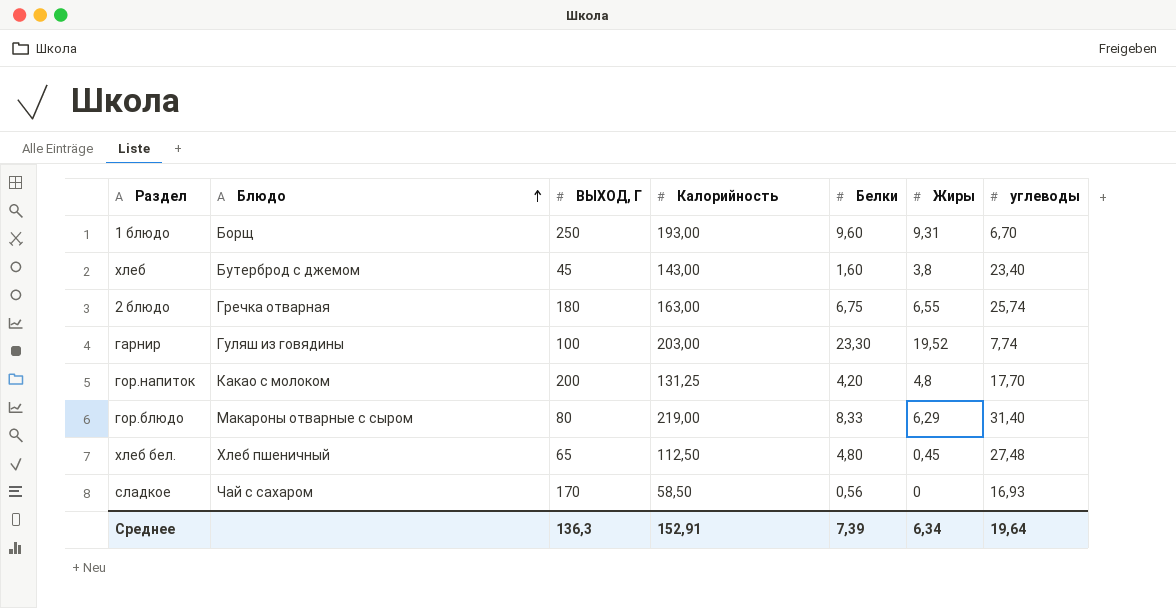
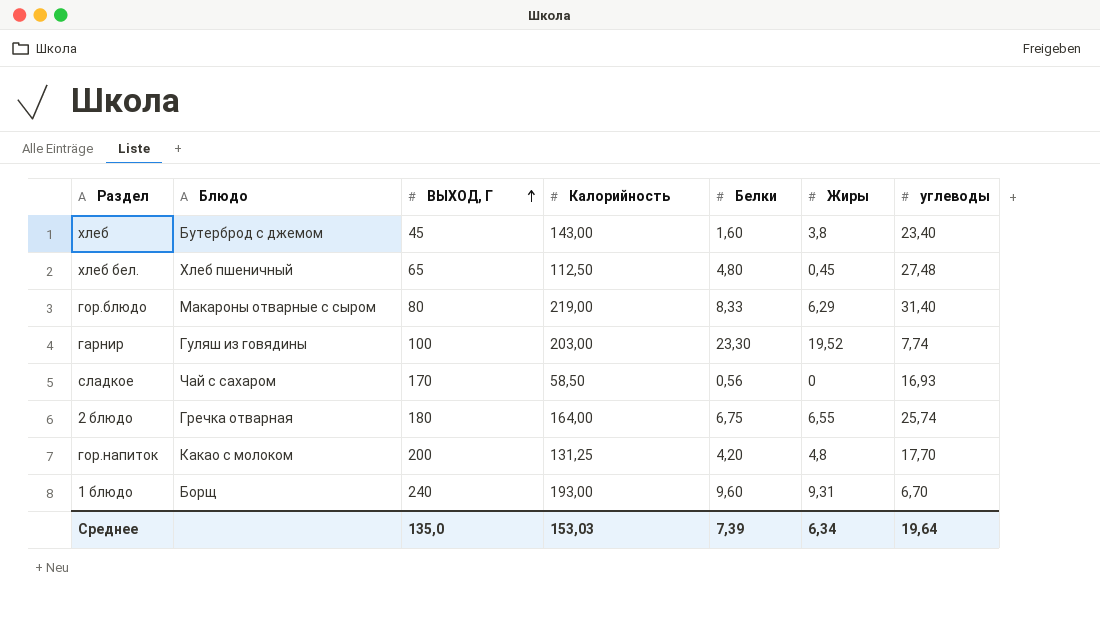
row order: Блюдо ascending -> ВЫХОД, Г ascending
2 блюдо | Калорийность: 163,00 -> 164,00
1 блюдо | ВЫХОД, Г: 250 -> 240
Среднее | ВЫХОД, Г: 136,3 -> 135,0
Среднее | Калорийность: 152,91 -> 153,03

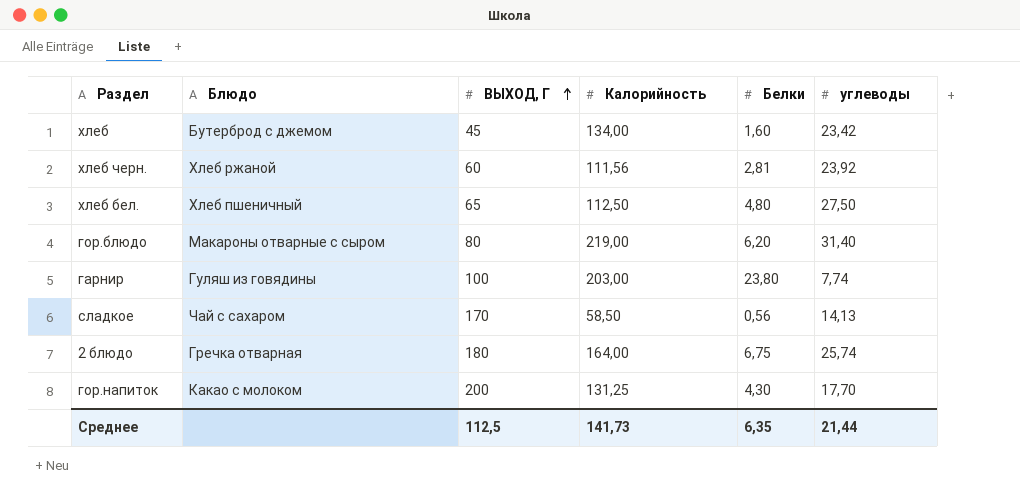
column Жиры | position: 6 -> none
row 1 блюдо: Борщ | 240 | 193,00 | 9,60 | 9,31 | 6,70 -> none
хлеб | Калорийность: 143,00 -> 134,00
хлеб | углеводы: 23,40 -> 23,42
row хлеб черн.: none -> Хлеб ржаной | 60 | 111,56 | 2,81 | 23,92
хлеб бел. | углеводы: 27,48 -> 27,50
гор.блюдо | Белки: 8,33 -> 6,20
гарнир | Белки: 23,30 -> 23,80
сладкое | углеводы: 16,93 -> 14,13
гор.напиток | Белки: 4,20 -> 4,30
Среднее | ВЫХОД, Г: 135,0 -> 112,5
Среднее | Калорийность: 153,03 -> 141,73
Среднее | Белки: 7,39 -> 6,35
Среднее | углеводы: 19,64 -> 21,44

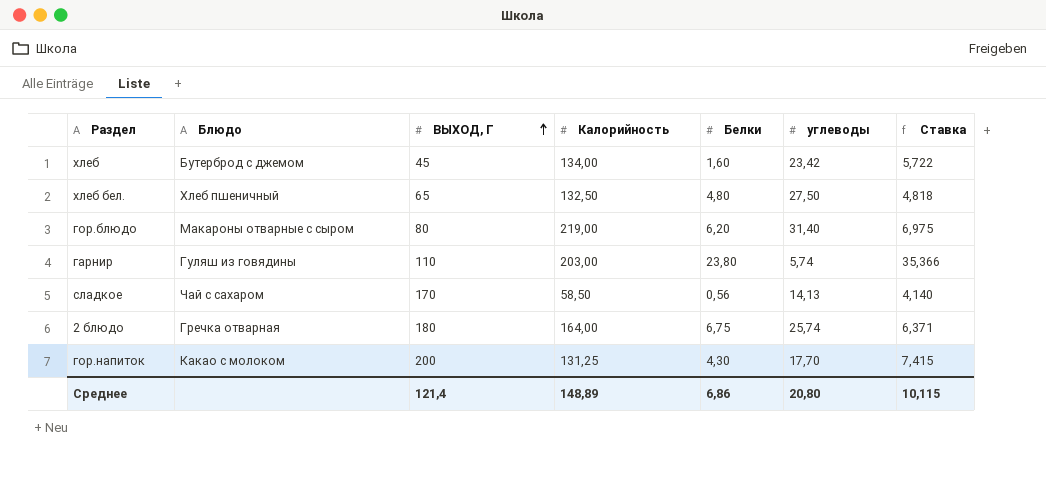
column Ставка | formula: none -> [Калорийность] / [углеводы]
row хлеб черн.: Хлеб ржаной | 60 | 111,56 | 2,81 | 23,92 -> none
хлеб бел. | Калорийность: 112,50 -> 132,50
гарнир | ВЫХОД, Г: 100 -> 110
гарнир | углеводы: 7,74 -> 5,74
Среднее | ВЫХОД, Г: 112,5 -> 121,4
Среднее | Калорийность: 141,73 -> 148,89
Среднее | Белки: 6,35 -> 6,86
Среднее | углеводы: 21,44 -> 20,80

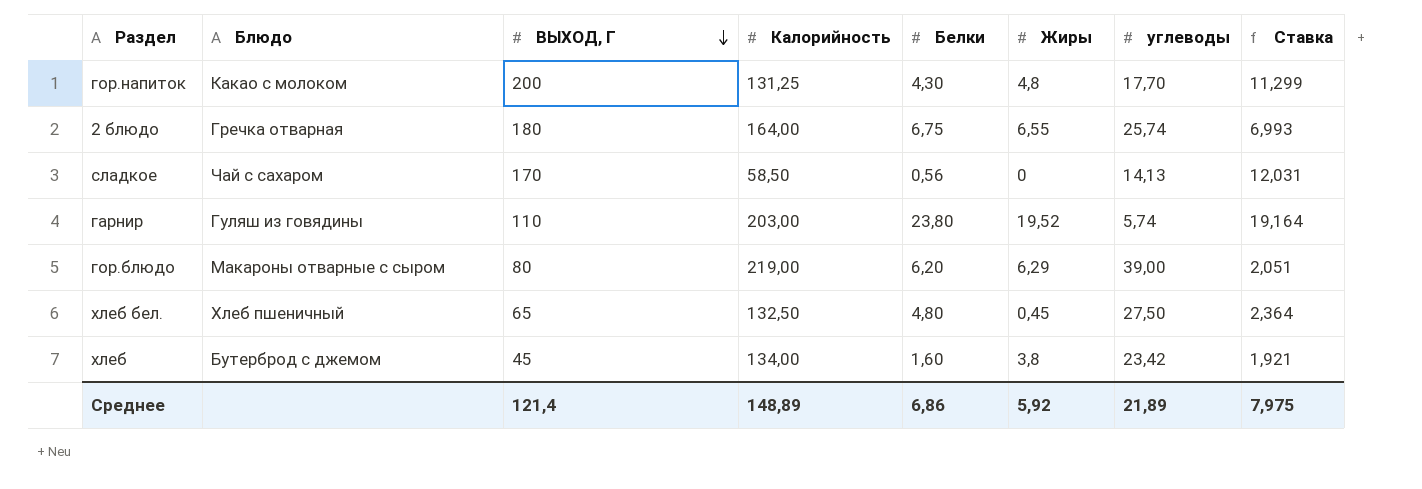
row order: ВЫХОД, Г ascending -> ВЫХОД, Г descending
column Жиры | position: none -> 6
column Ставка | formula: [Калорийность] / [углеводы] -> [ВЫХОД, Г] / [углеводы]
гор.блюдо | углеводы: 31,40 -> 39,00
Среднее | углеводы: 20,80 -> 21,89
Среднее | Ставка: 10,115 -> 7,975

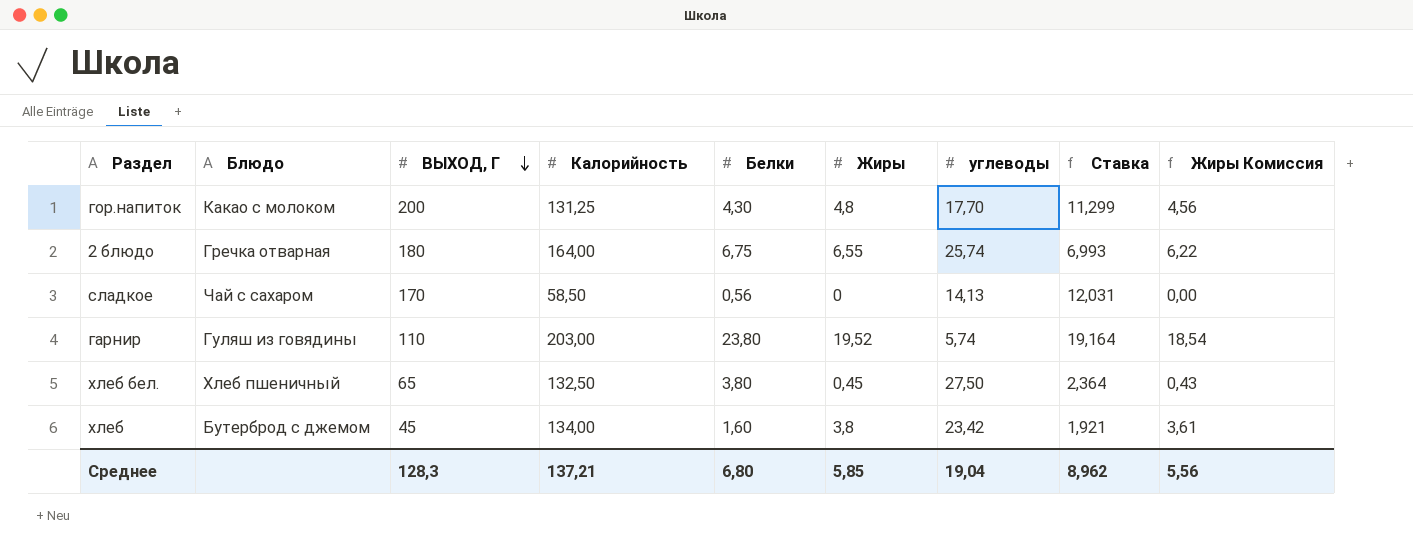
column Жиры Комиссия | formula: none -> [Жиры] * 0,95
row гор.блюдо: Макароны отварные с сыром | 80 | 219,00 | 6,20 | 6,29 | 39,00 | 2,051 -> none
хлеб бел. | Белки: 4,80 -> 3,80
Среднее | ВЫХОД, Г: 121,4 -> 128,3
Среднее | Калорийность: 148,89 -> 137,21
Среднее | Белки: 6,86 -> 6,80
Среднее | Жиры: 5,92 -> 5,85
Среднее | углеводы: 21,89 -> 19,04
Среднее | Ставка: 7,975 -> 8,962

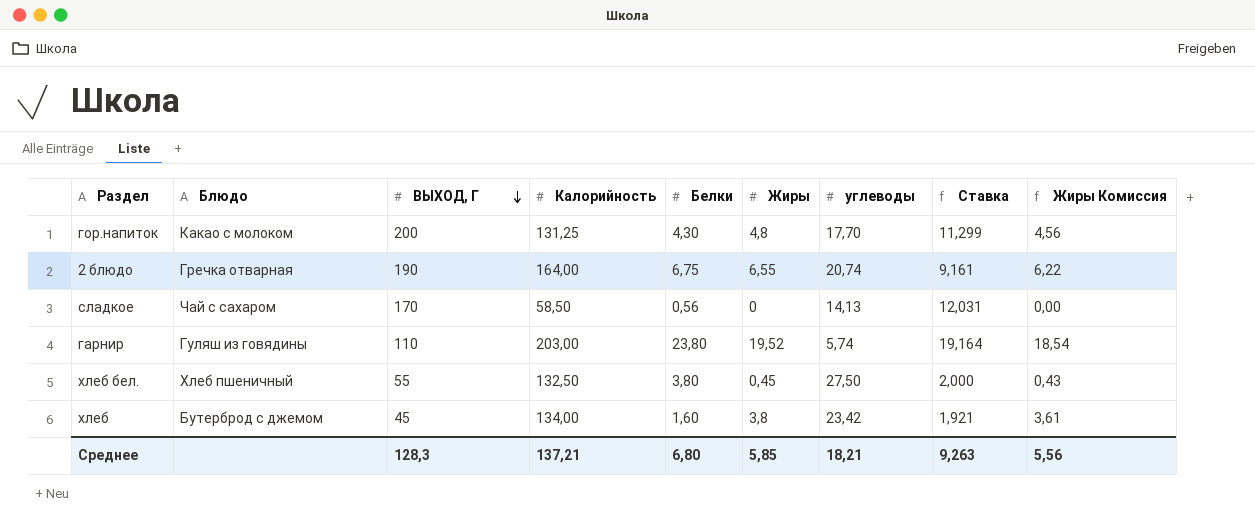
2 блюдо | ВЫХОД, Г: 180 -> 190
2 блюдо | углеводы: 25,74 -> 20,74
2 блюдо | Ставка: 6,993 -> 9,161
хлеб бел. | ВЫХОД, Г: 65 -> 55
хлеб бел. | Ставка: 2,364 -> 2,000
Среднее | углеводы: 19,04 -> 18,21
Среднее | Ставка: 8,962 -> 9,263

